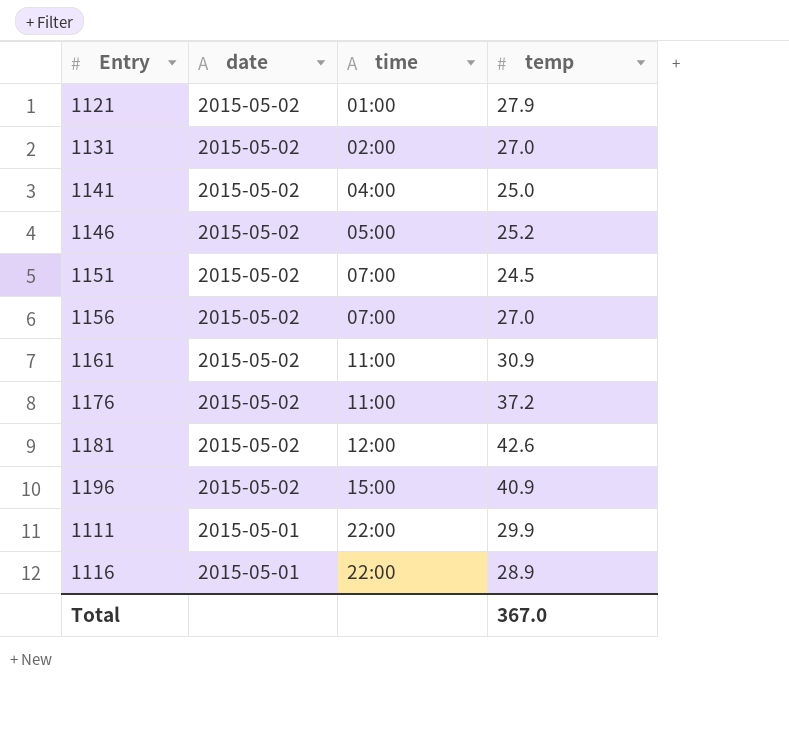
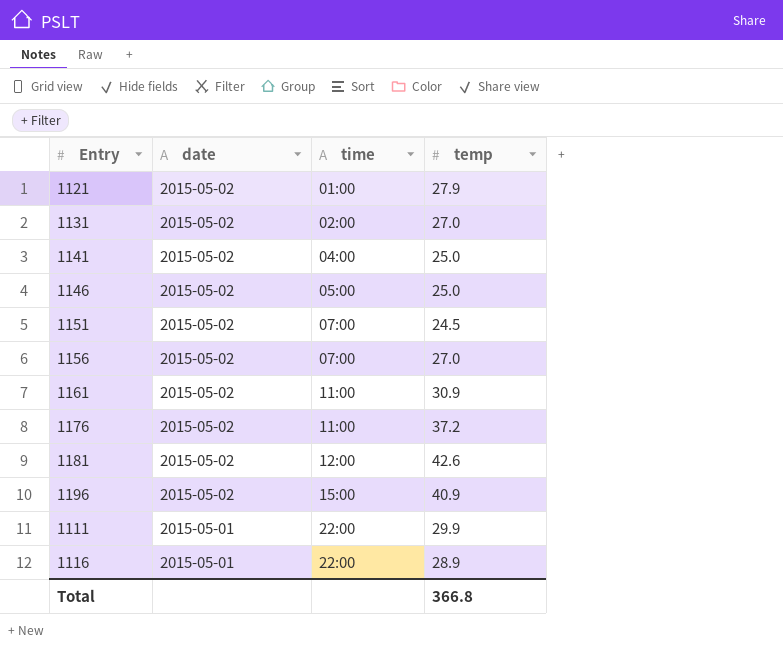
1146 | temp: 25.2 -> 25.0
Total | temp: 367.0 -> 366.8

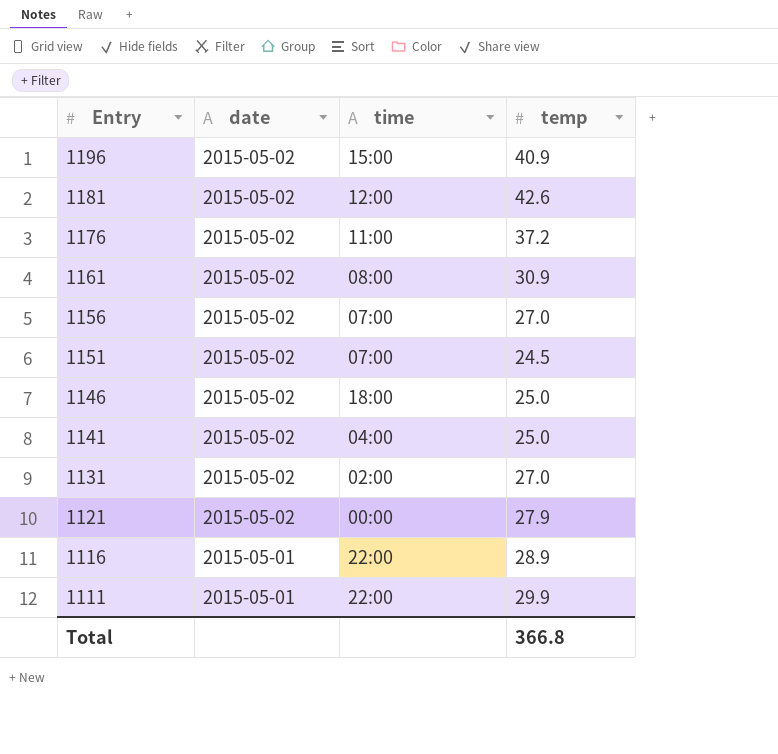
row order: date descending -> Entry descending
1161 | time: 11:00 -> 08:00
1146 | time: 05:00 -> 18:00
1121 | time: 01:00 -> 00:00

